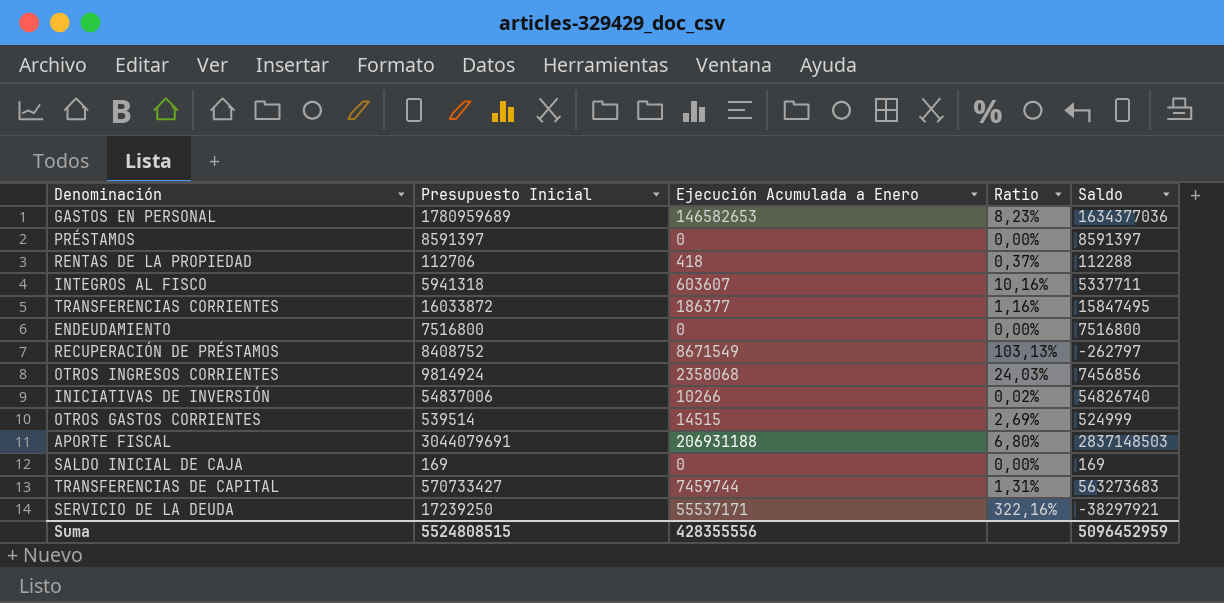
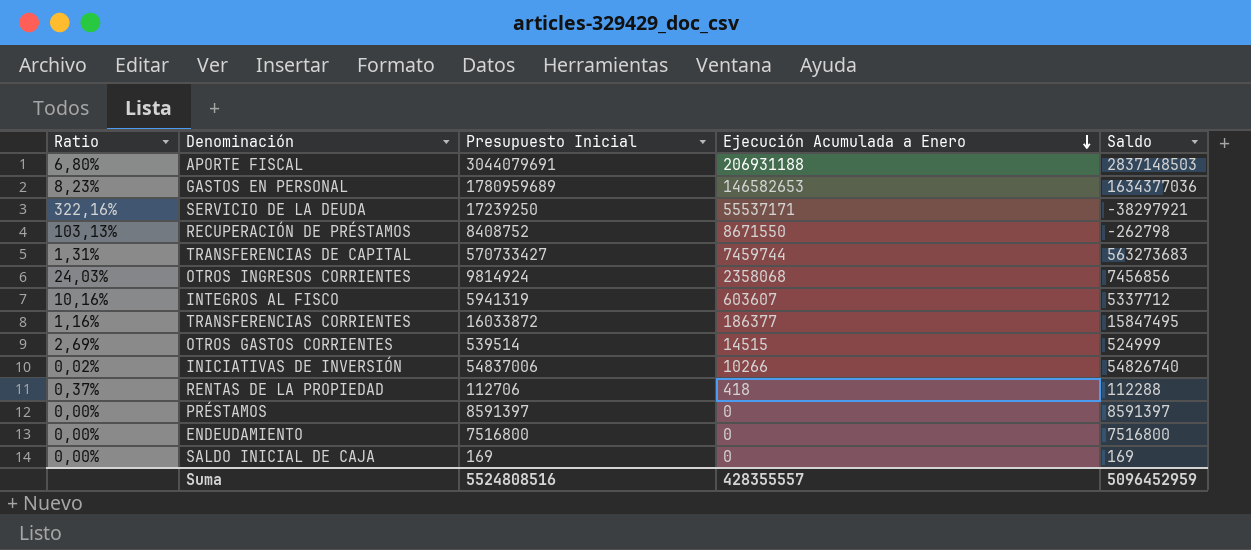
row order: none -> Ejecución Acumulada a Enero descending
column Ratio | position: 4 -> 1
RECUPERACIÓN DE PRÉSTAMOS | Ejecución Acumulada a Enero: 8671549 -> 8671550
RECUPERACIÓN DE PRÉSTAMOS | Saldo: -262797 -> -262798
INTEGROS AL FISCO | Presupuesto Inicial: 5941318 -> 5941319
INTEGROS AL FISCO | Saldo: 5337711 -> 5337712
Suma | Presupuesto Inicial: 5524808515 -> 5524808516
Suma | Ejecución Acumulada a Enero: 428355556 -> 428355557

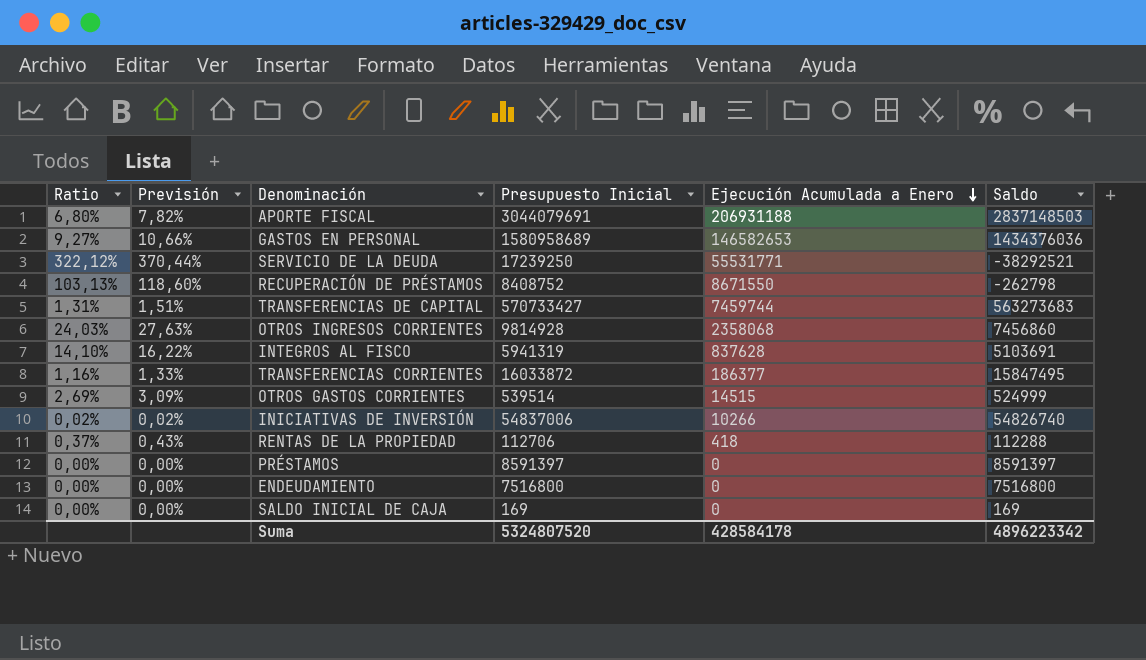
column Previsión | formula: none -> [Ratio] * 1,15
GASTOS EN PERSONAL | Ratio: 8,23% -> 9,27%
GASTOS EN PERSONAL | Presupuesto Inicial: 1780959689 -> 1580958689
GASTOS EN PERSONAL | Saldo: 1634377036 -> 1434376036
SERVICIO DE LA DEUDA | Ratio: 322,16% -> 322,12%
SERVICIO DE LA DEUDA | Ejecución Acumulada a Enero: 55537171 -> 55531771
SERVICIO DE LA DEUDA | Saldo: -38297921 -> -38292521
OTROS INGRESOS CORRIENTES | Presupuesto Inicial: 9814924 -> 9814928
OTROS INGRESOS CORRIENTES | Saldo: 7456856 -> 7456860
INTEGROS AL FISCO | Ratio: 10,16% -> 14,10%
INTEGROS AL FISCO | Ejecución Acumulada a Enero: 603607 -> 837628
INTEGROS AL FISCO | Saldo: 5337712 -> 5103691
Suma | Presupuesto Inicial: 5524808516 -> 5324807520
Suma | Ejecución Acumulada a Enero: 428355557 -> 428584178
Suma | Saldo: 5096452959 -> 4896223342

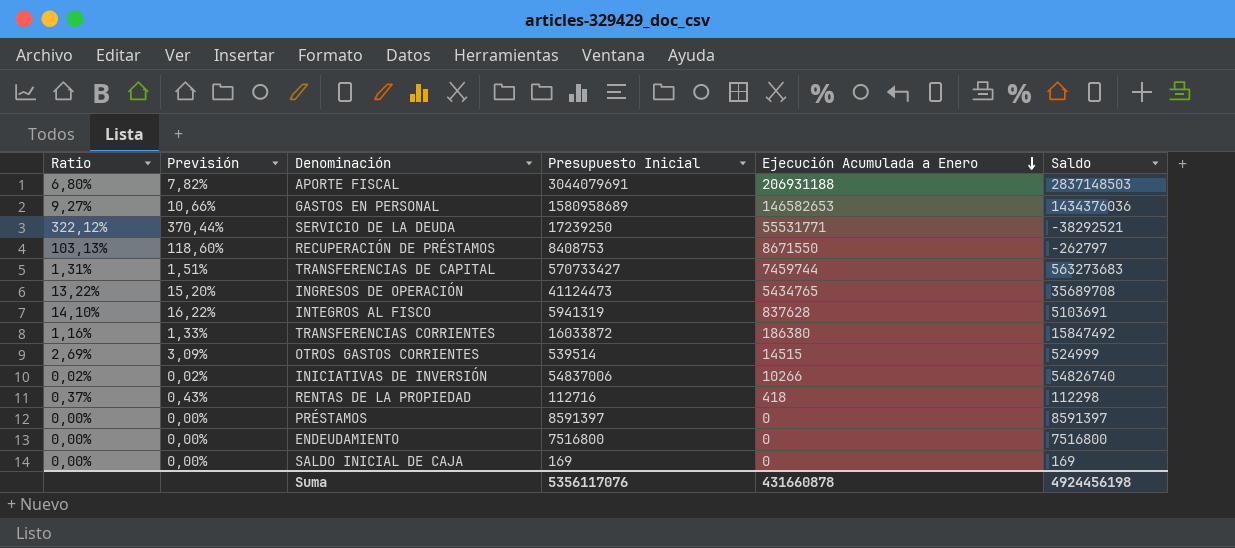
row OTROS INGRESOS CORRIENTES: 24,03% | 27,63% | 9814928 | 2358068 | 7456860 -> none
RECUPERACIÓN DE PRÉSTAMOS | Presupuesto Inicial: 8408752 -> 8408753
RECUPERACIÓN DE PRÉSTAMOS | Saldo: -262798 -> -262797
row INGRESOS DE OPERACIÓN: none -> 13,22% | 15,20% | 41124473 | 5434765 | 35689708
TRANSFERENCIAS CORRIENTES | Ejecución Acumulada a Enero: 186377 -> 186380
TRANSFERENCIAS CORRIENTES | Saldo: 15847495 -> 15847492
RENTAS DE LA PROPIEDAD | Presupuesto Inicial: 112706 -> 112716
RENTAS DE LA PROPIEDAD | Saldo: 112288 -> 112298
Suma | Presupuesto Inicial: 5324807520 -> 5356117076
Suma | Ejecución Acumulada a Enero: 428584178 -> 431660878
Suma | Saldo: 4896223342 -> 4924456198

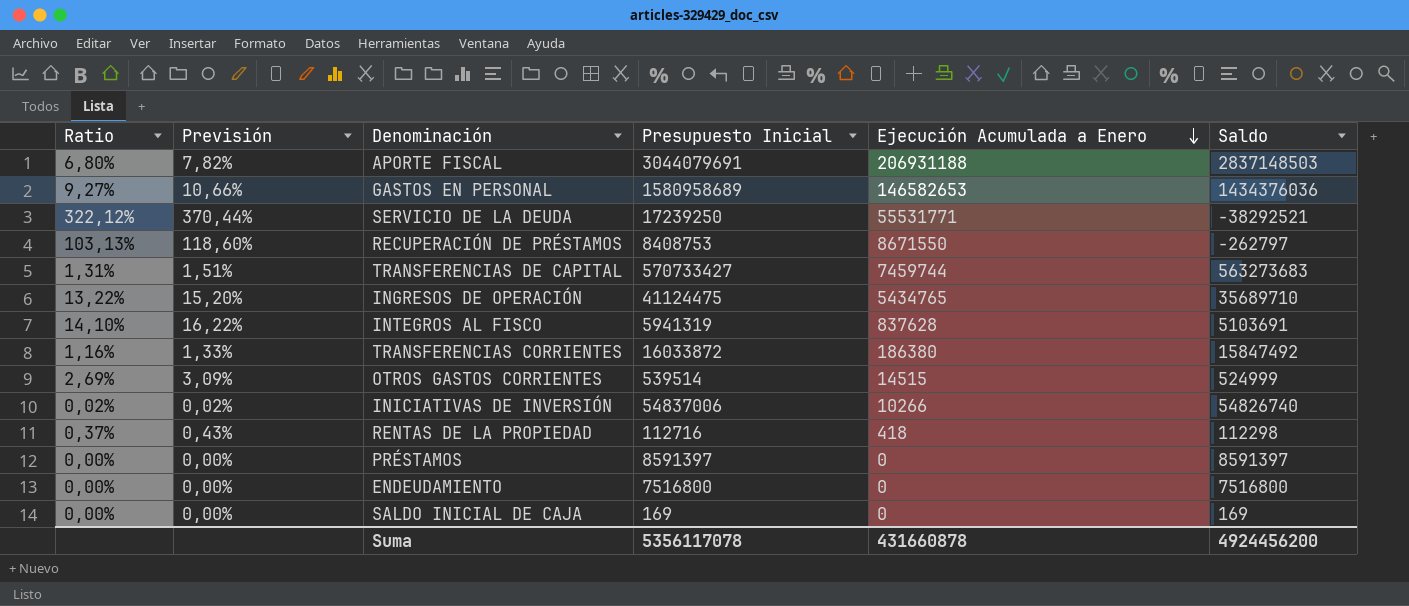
INGRESOS DE OPERACIÓN | Presupuesto Inicial: 41124473 -> 41124475
INGRESOS DE OPERACIÓN | Saldo: 35689708 -> 35689710
Suma | Presupuesto Inicial: 5356117076 -> 5356117078
Suma | Saldo: 4924456198 -> 4924456200

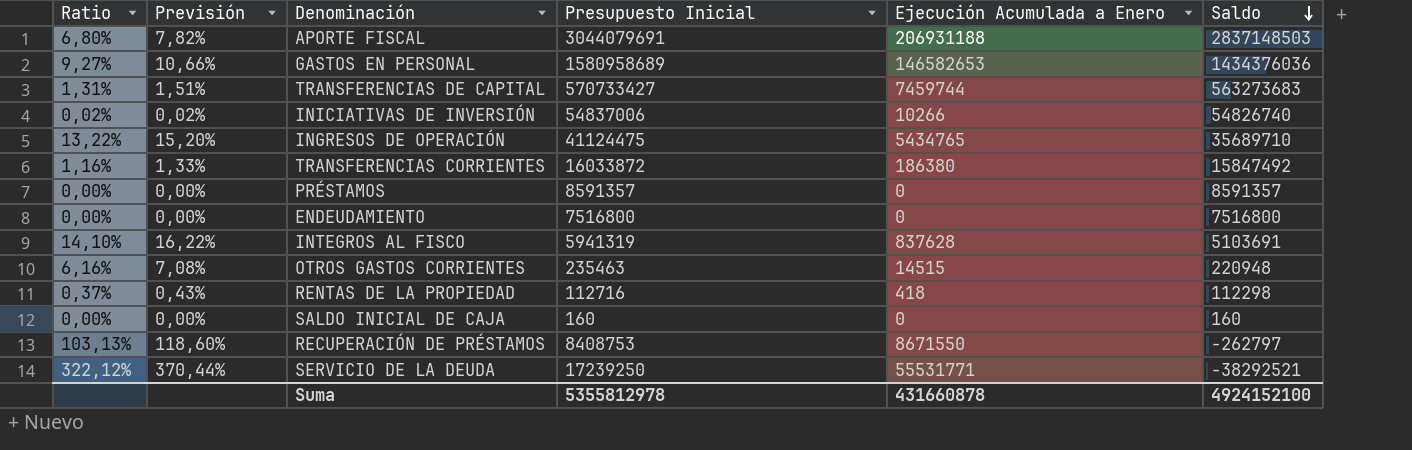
row order: Ejecución Acumulada a Enero descending -> Saldo descending
PRÉSTAMOS | Presupuesto Inicial: 8591397 -> 8591357
PRÉSTAMOS | Saldo: 8591397 -> 8591357
OTROS GASTOS CORRIENTES | Ratio: 2,69% -> 6,16%
OTROS GASTOS CORRIENTES | Previsión: 3,09% -> 7,08%
OTROS GASTOS CORRIENTES | Presupuesto Inicial: 539514 -> 235463
OTROS GASTOS CORRIENTES | Saldo: 524999 -> 220948
SALDO INICIAL DE CAJA | Presupuesto Inicial: 169 -> 160
SALDO INICIAL DE CAJA | Saldo: 169 -> 160
Suma | Presupuesto Inicial: 5356117078 -> 5355812978
Suma | Saldo: 4924456200 -> 4924152100

